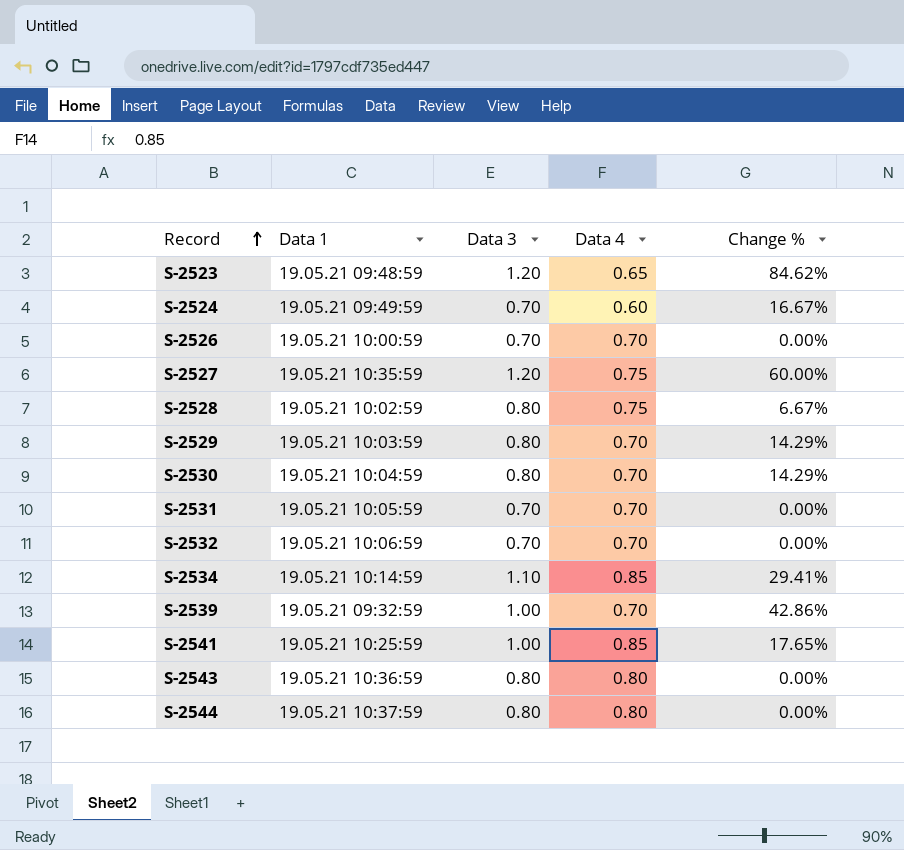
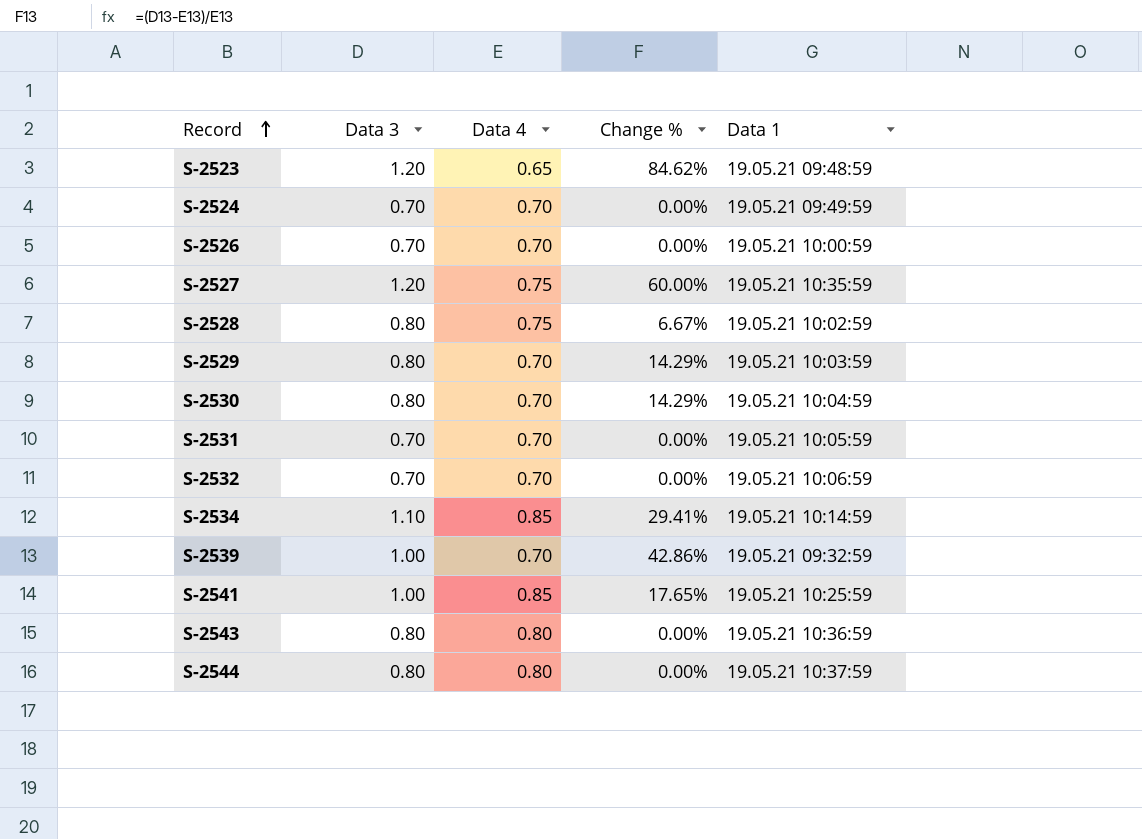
column Data 1 | position: 2 -> 5
S-2524 | Data 4: 0.60 -> 0.70
S-2524 | Change %: 16.67% -> 0.00%

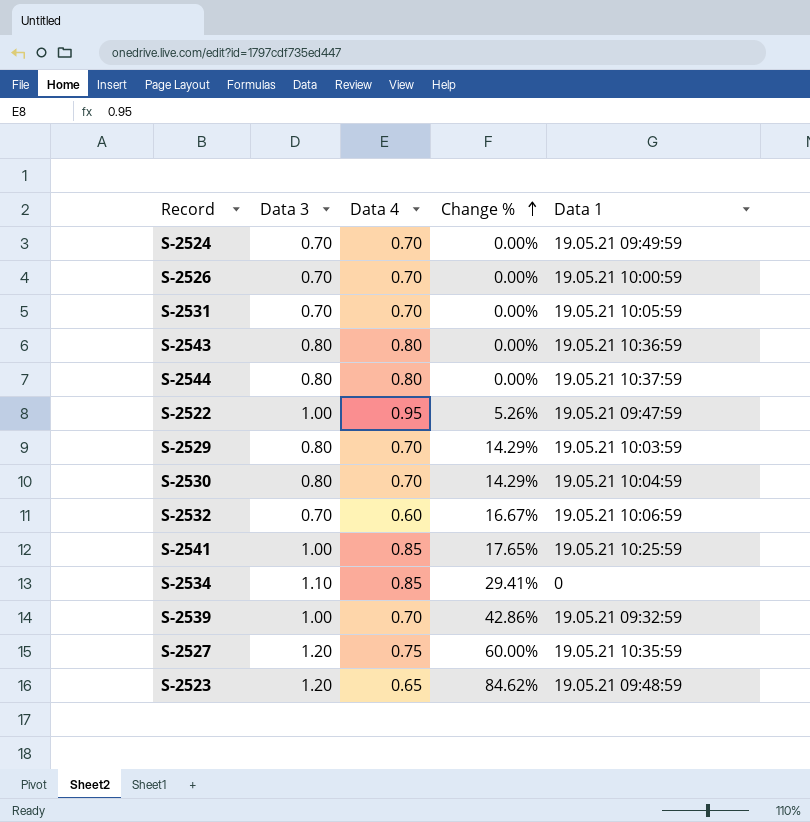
row order: Record ascending -> Change % ascending
row S-2528: 0.80 | 0.75 | 6.67% | 19.05.21 10:02:59 -> none
row S-2522: none -> 1.00 | 0.95 | 5.26% | 19.05.21 09:47:59
S-2532 | Data 4: 0.70 -> 0.60
S-2532 | Change %: 0.00% -> 16.67%
S-2534 | Data 1: 19.05.21 10:14:59 -> 0

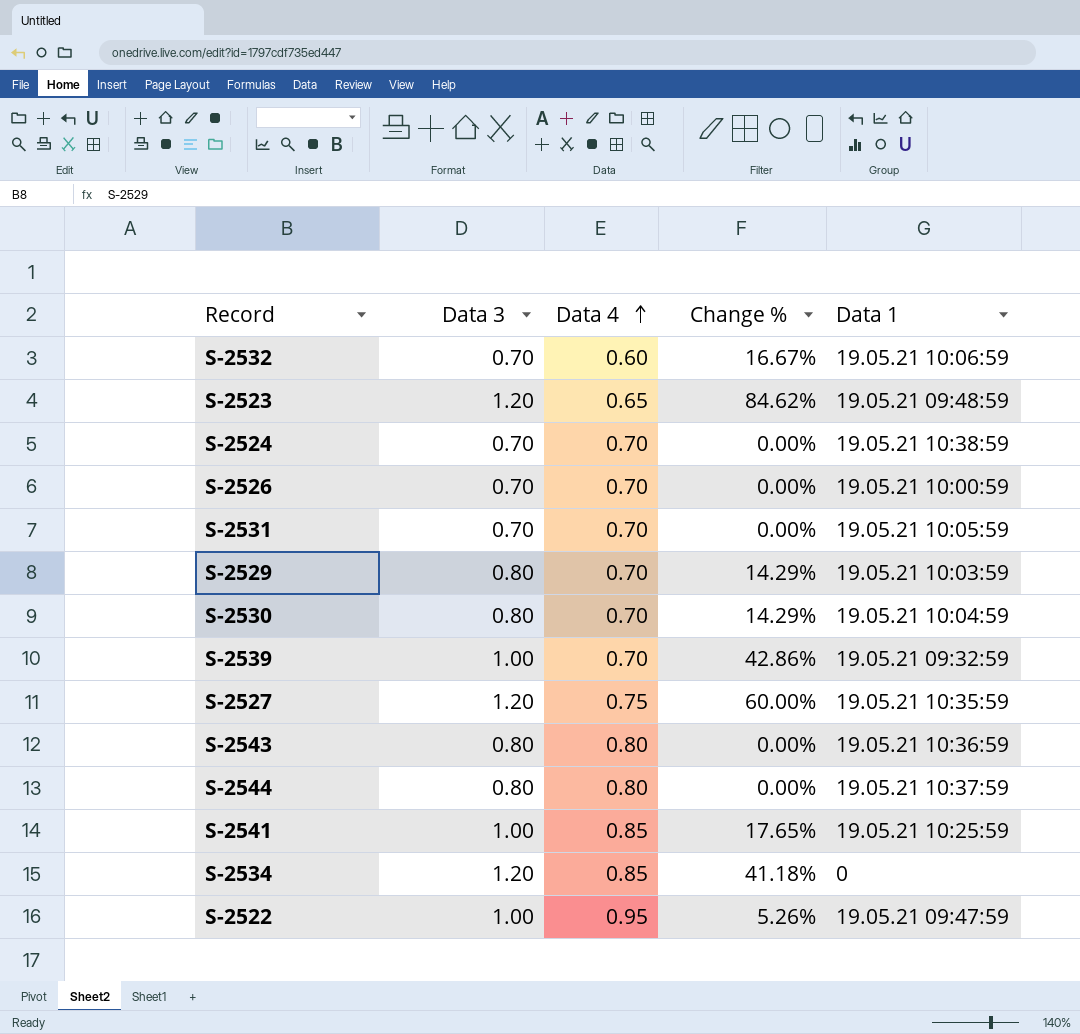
row order: Change % ascending -> Data 4 ascending
S-2524 | Data 1: 19.05.21 09:49:59 -> 19.05.21 10:38:59
S-2534 | Data 3: 1.10 -> 1.20
S-2534 | Change %: 29.41% -> 41.18%

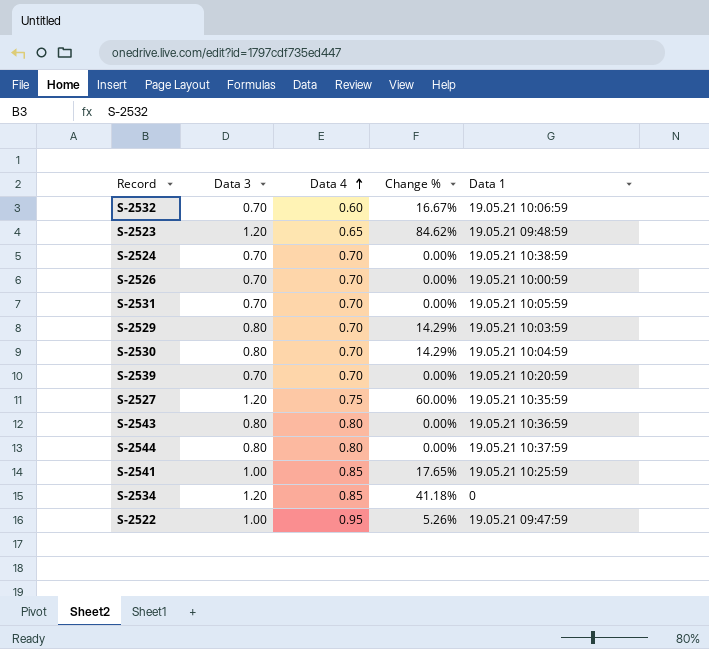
S-2539 | Data 3: 1.00 -> 0.70
S-2539 | Change %: 42.86% -> 0.00%
S-2539 | Data 1: 19.05.21 09:32:59 -> 19.05.21 10:20:59

